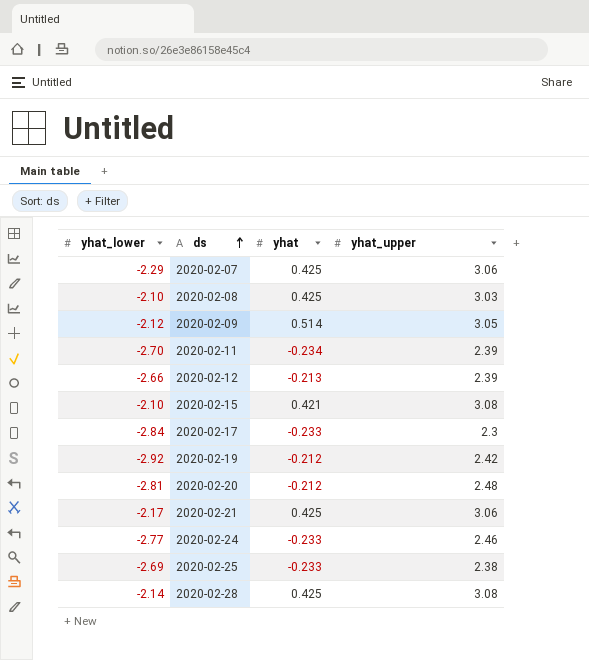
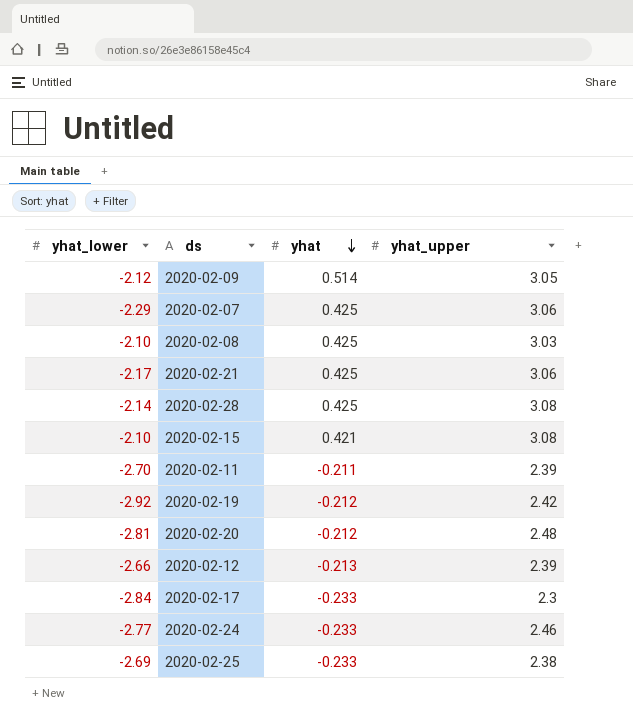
row order: ds ascending -> yhat descending
2020-02-11 | yhat: -0.234 -> -0.211

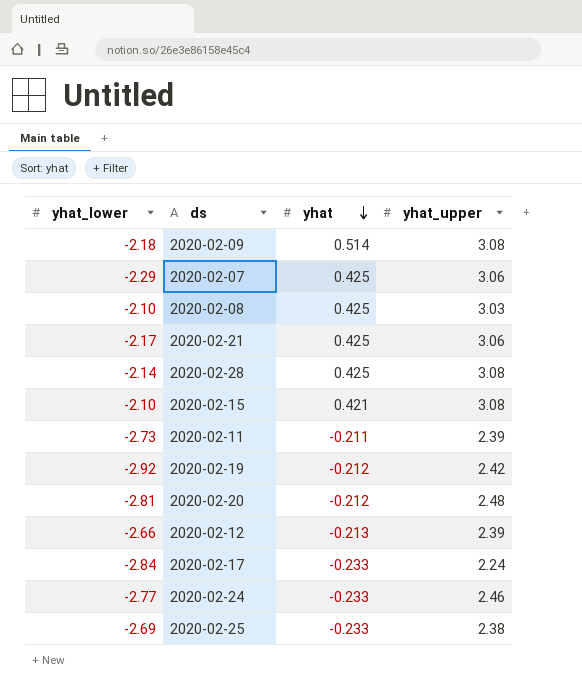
2020-02-09 | yhat_lower: -2.12 -> -2.18
2020-02-09 | yhat_upper: 3.05 -> 3.08
2020-02-11 | yhat_lower: -2.70 -> -2.73
2020-02-17 | yhat_upper: 2.3 -> 2.24

